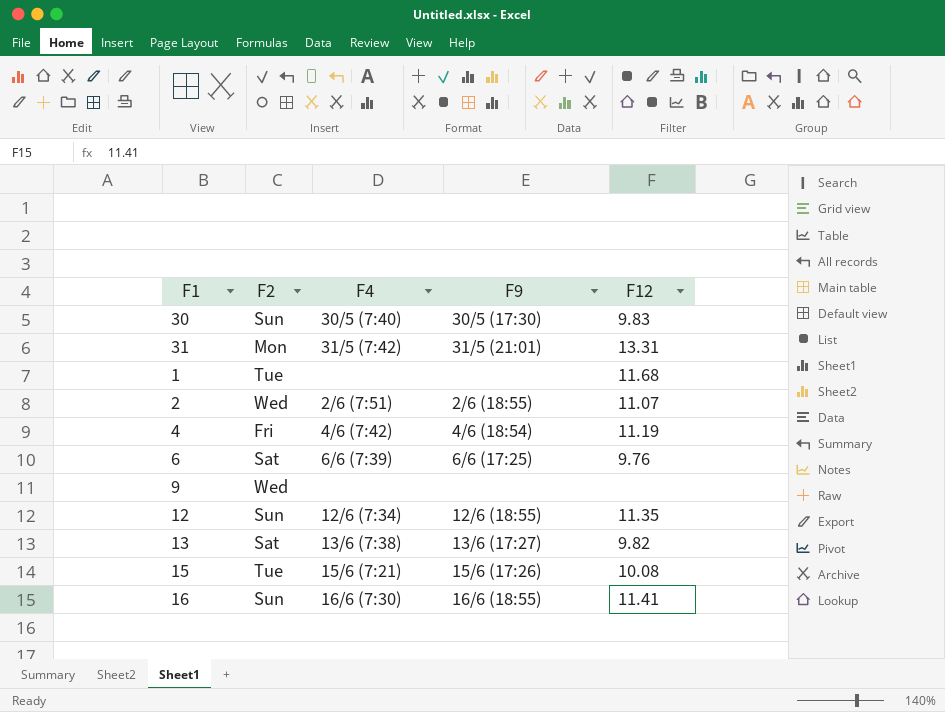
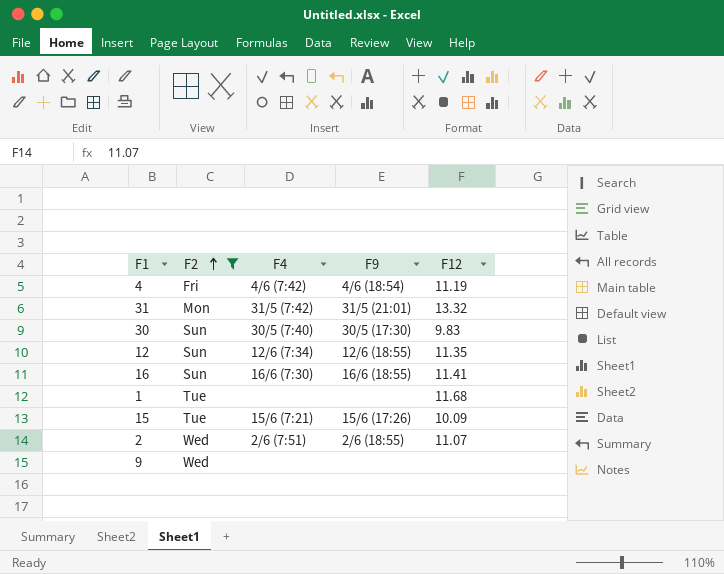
filter: none -> F2 != Sat
row order: none -> F2 ascending
31 | F12: 13.31 -> 13.32
15 | F12: 10.08 -> 10.09

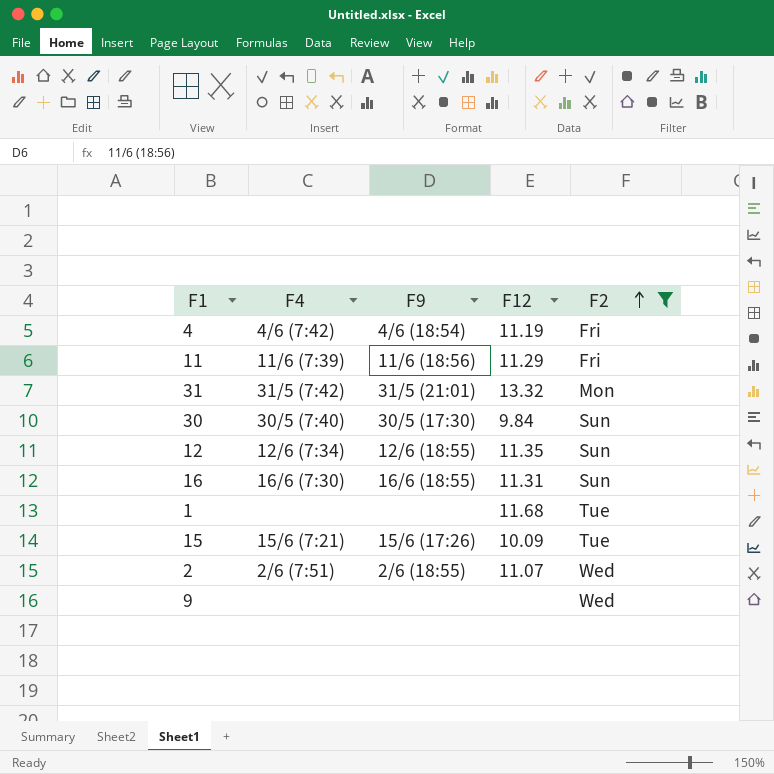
column F2 | position: 2 -> 5
row 11: none -> 11/6 (7:39) | 11/6 (18:56) | 11.29 | Fri
30 | F12: 9.83 -> 9.84
16 | F12: 11.41 -> 11.31

